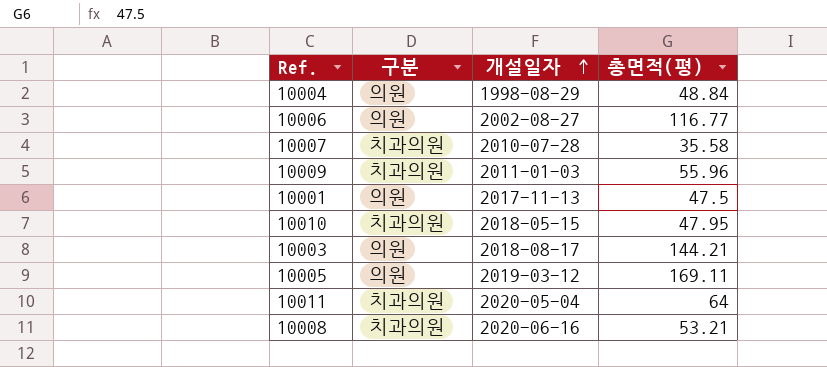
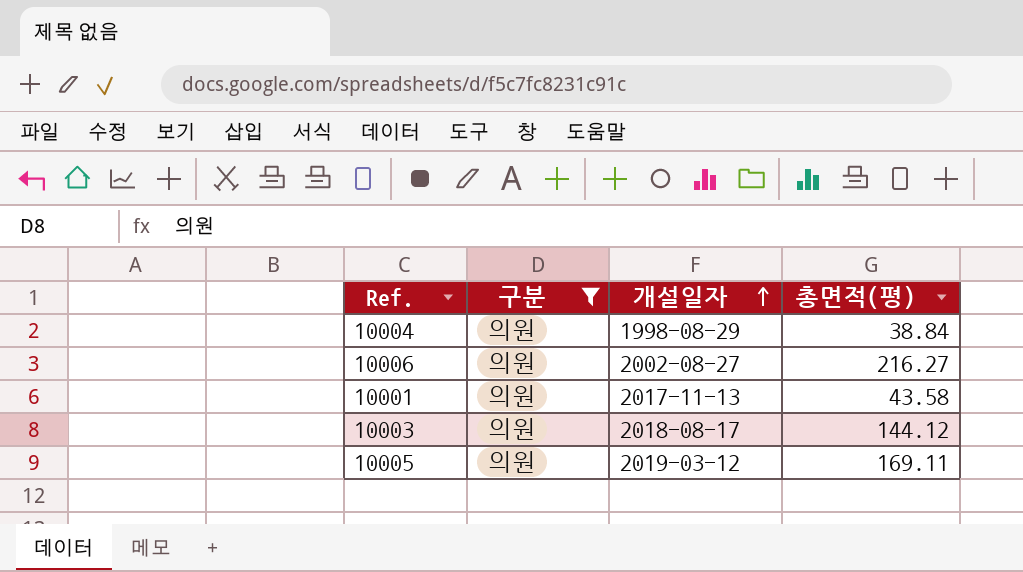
filter: none -> 구분 = 의원
10004 | 총면적(평): 48.84 -> 38.84
10006 | 총면적(평): 116.77 -> 216.27
10001 | 총면적(평): 47.5 -> 43.58
10003 | 총면적(평): 144.21 -> 144.12

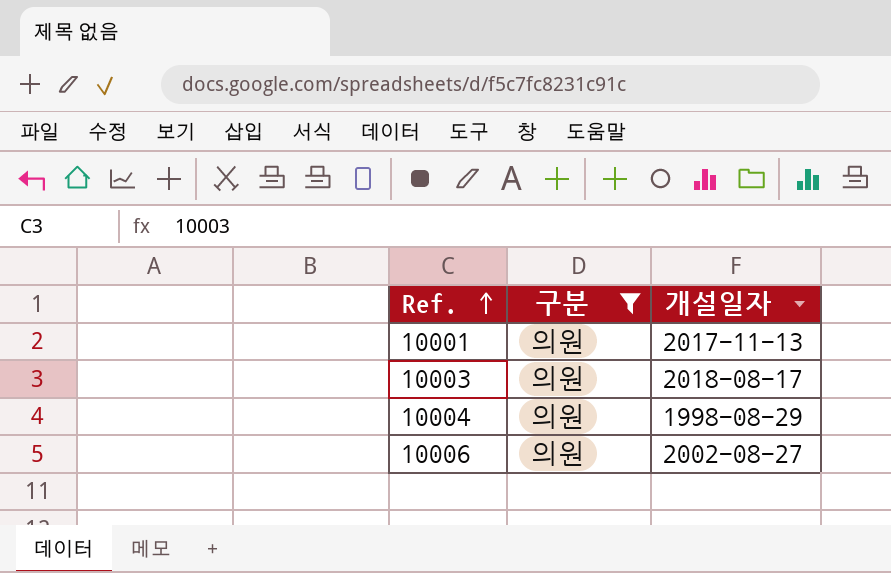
row order: 개설일자 ascending -> Ref. ascending
column 총면적(평) | position: 4 -> none
row 10005: 의원 | 2019-03-12 | 169.11 -> none

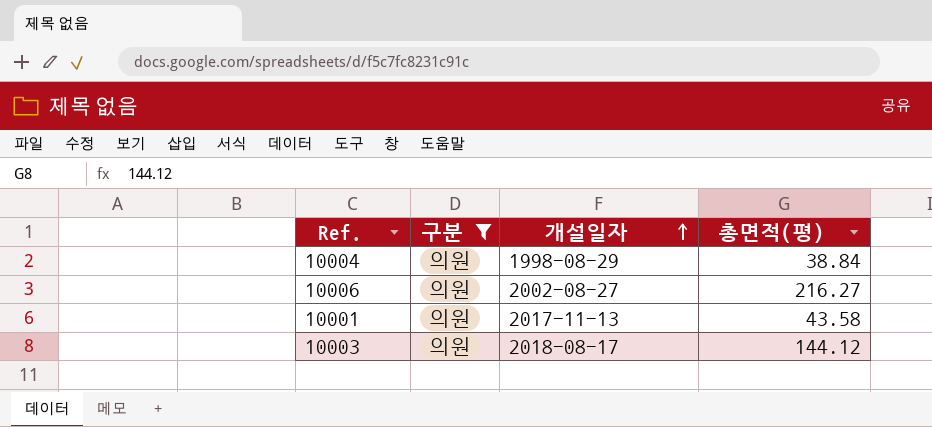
row order: Ref. ascending -> 개설일자 ascending
column 총면적(평) | position: none -> 4

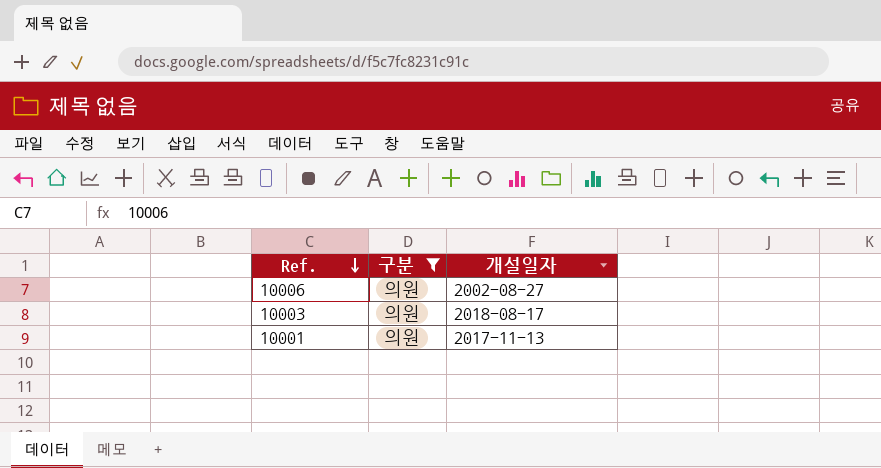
row order: 개설일자 ascending -> Ref. descending
column 총면적(평) | position: 4 -> none
row 10004: 의원 | 1998-08-29 | 38.84 -> none

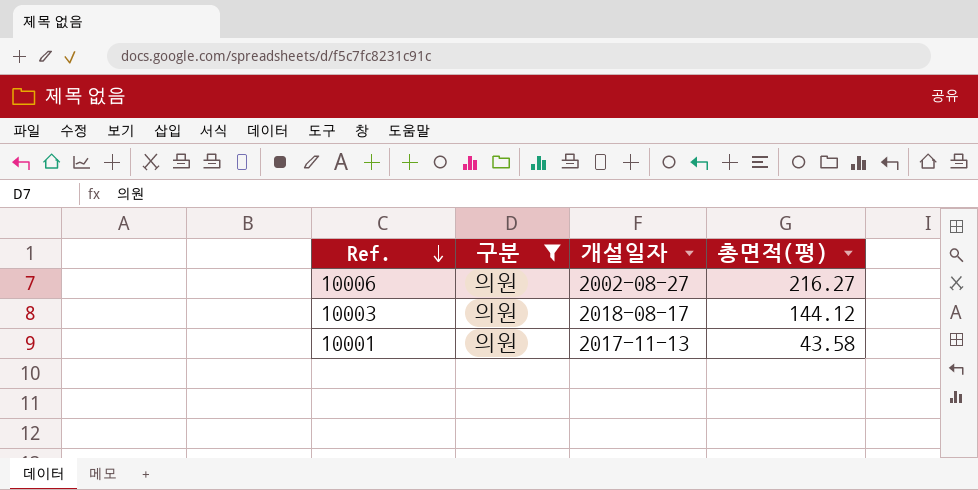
column 총면적(평) | position: none -> 4

